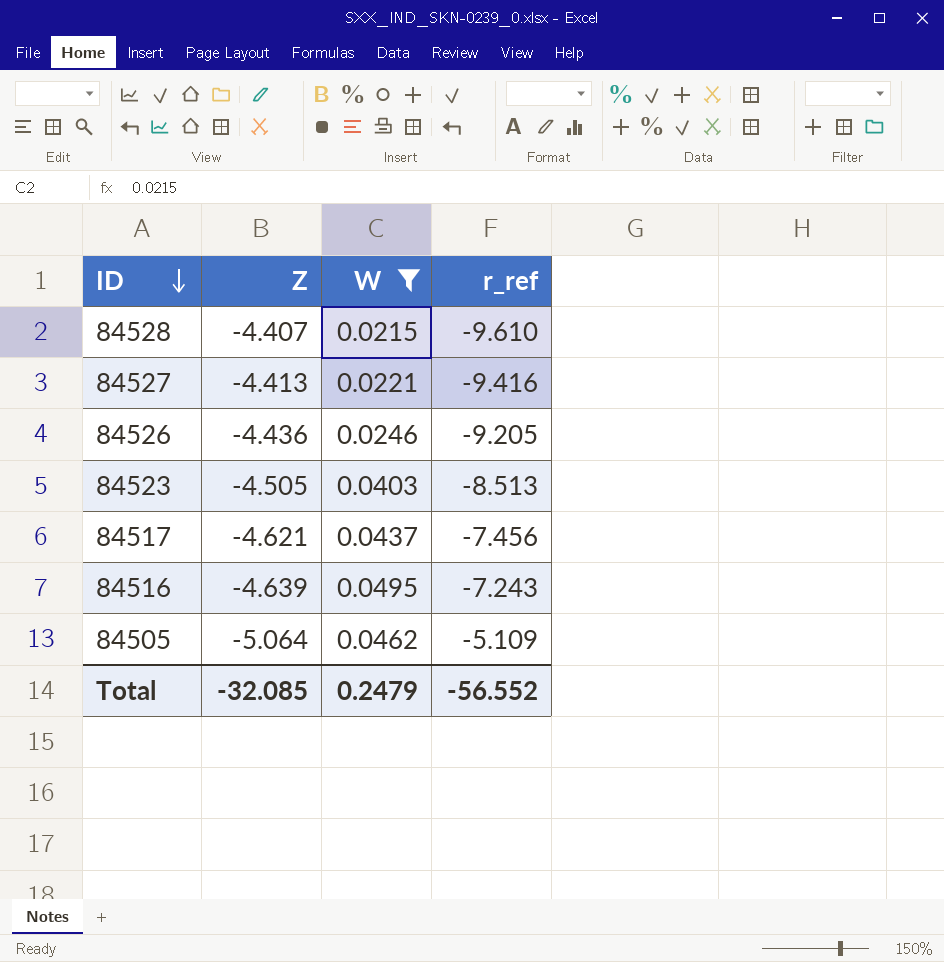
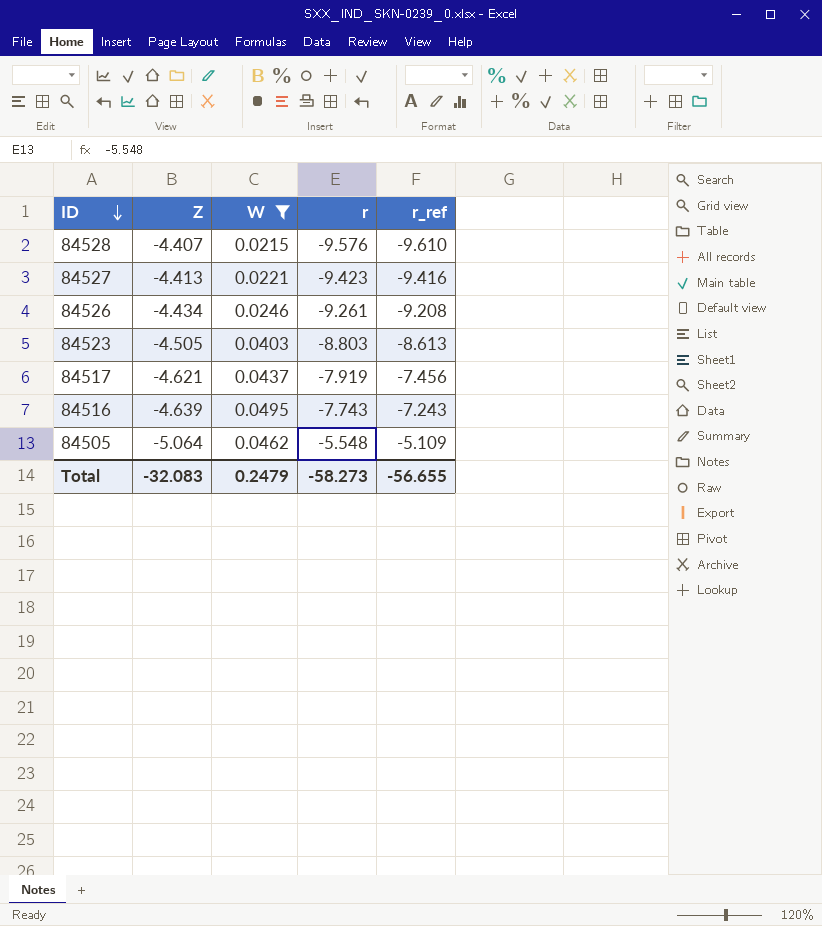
column r | position: none -> 4
84526 | Z: -4.436 -> -4.434
84526 | r_ref: -9.205 -> -9.208
84523 | r_ref: -8.513 -> -8.613
Total | Z: -32.085 -> -32.083
Total | r_ref: -56.552 -> -56.655

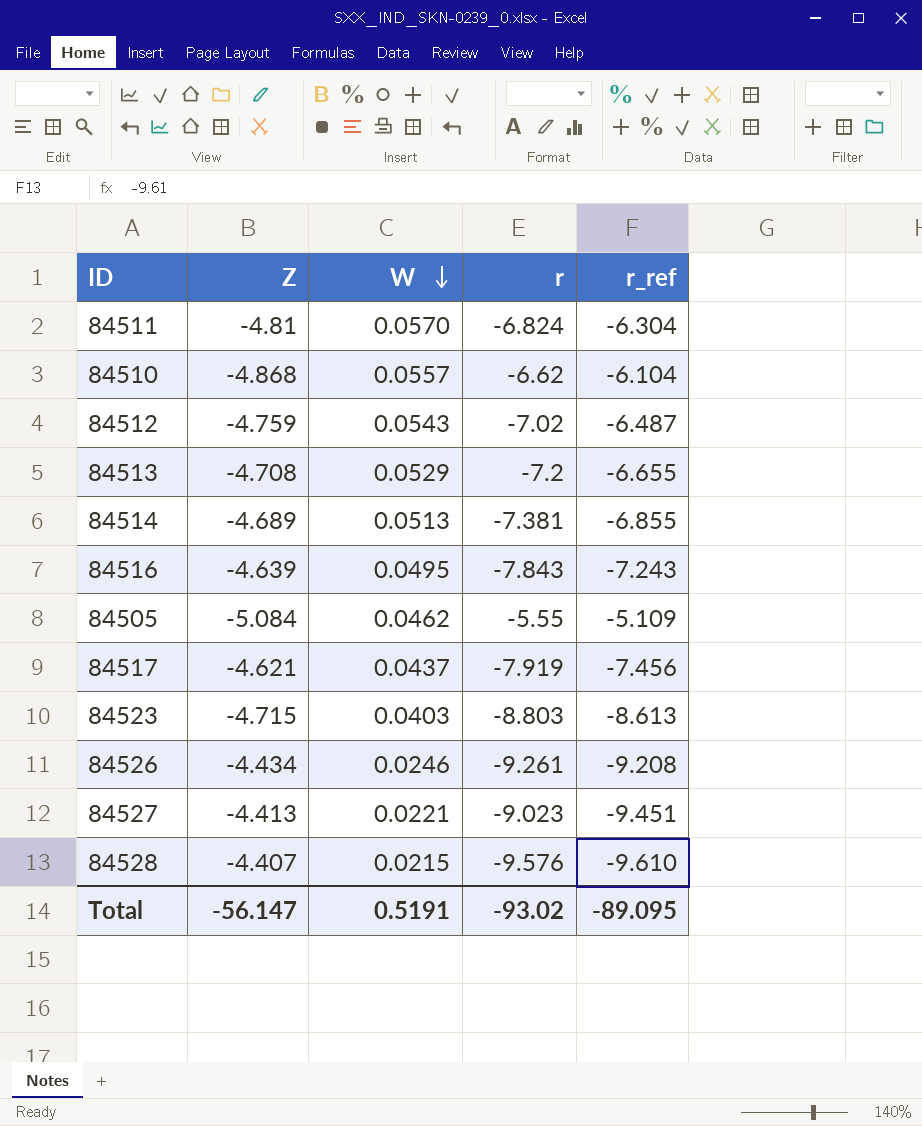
filter: W <= 0.0495 -> none
row order: ID descending -> W descending
84516 | r: -7.743 -> -7.843
84505 | Z: -5.064 -> -5.084
84505 | r: -5.548 -> -5.55
84523 | Z: -4.505 -> -4.715
84527 | r: -9.423 -> -9.023
84527 | r_ref: -9.416 -> -9.451
Total | Z: -32.083 -> -56.147
Total | W: 0.2479 -> 0.5191
Total | r: -58.273 -> -93.02
Total | r_ref: -56.655 -> -89.095

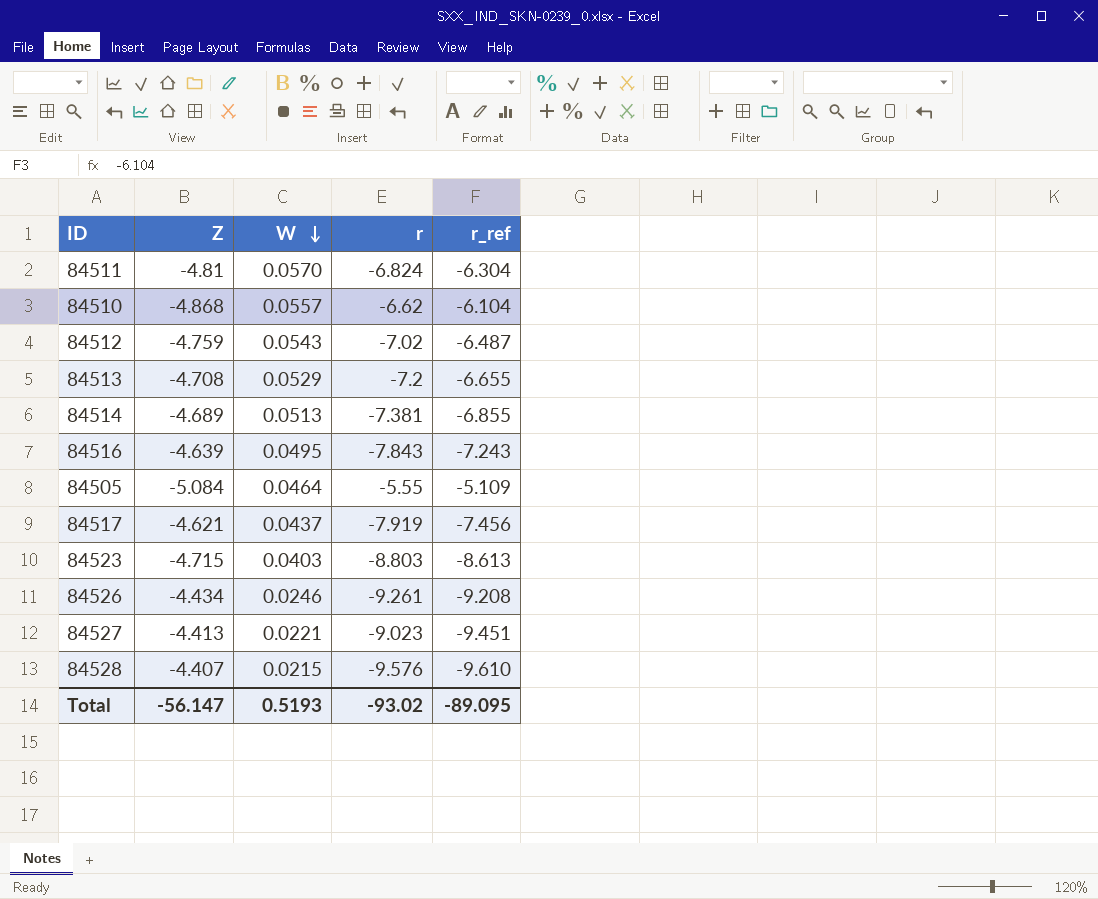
84505 | W: 0.0462 -> 0.0464
Total | W: 0.5191 -> 0.5193

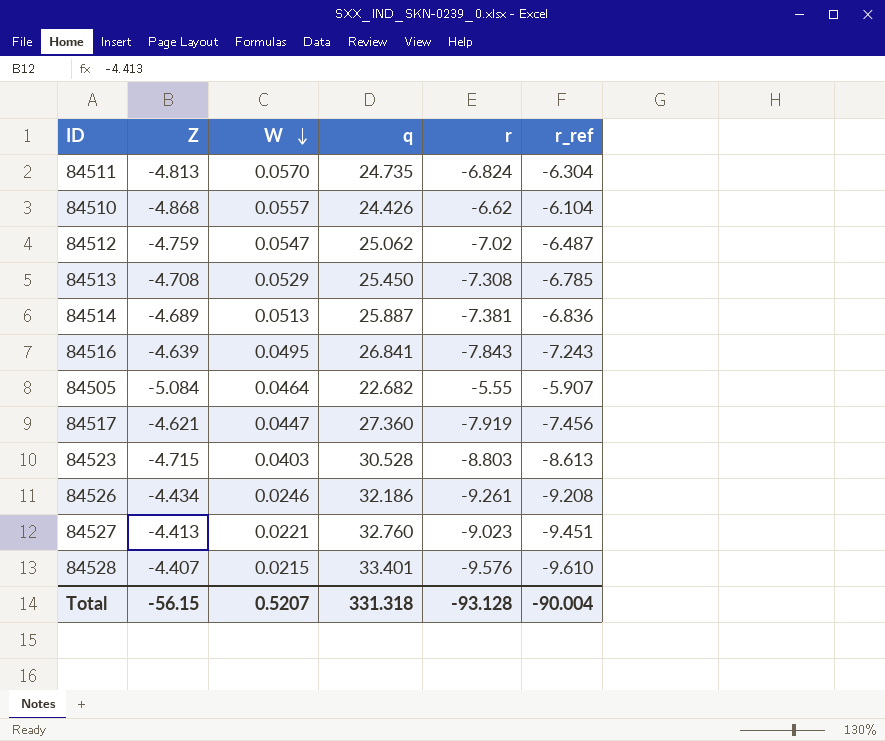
column q | position: none -> 4
84511 | Z: -4.81 -> -4.813
84512 | W: 0.0543 -> 0.0547
84513 | r: -7.2 -> -7.308
84513 | r_ref: -6.655 -> -6.785
84514 | r_ref: -6.855 -> -6.836
84505 | r_ref: -5.109 -> -5.907
84517 | W: 0.0437 -> 0.0447
Total | Z: -56.147 -> -56.15
Total | W: 0.5193 -> 0.5207
Total | r: -93.02 -> -93.128
Total | r_ref: -89.095 -> -90.004

